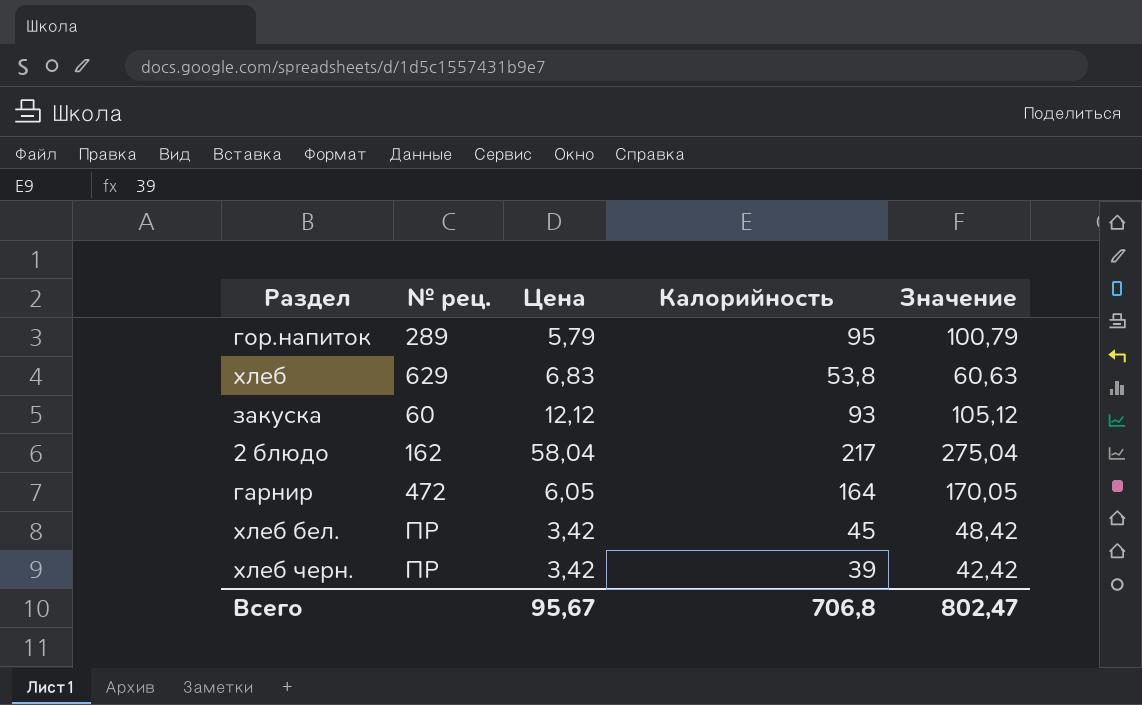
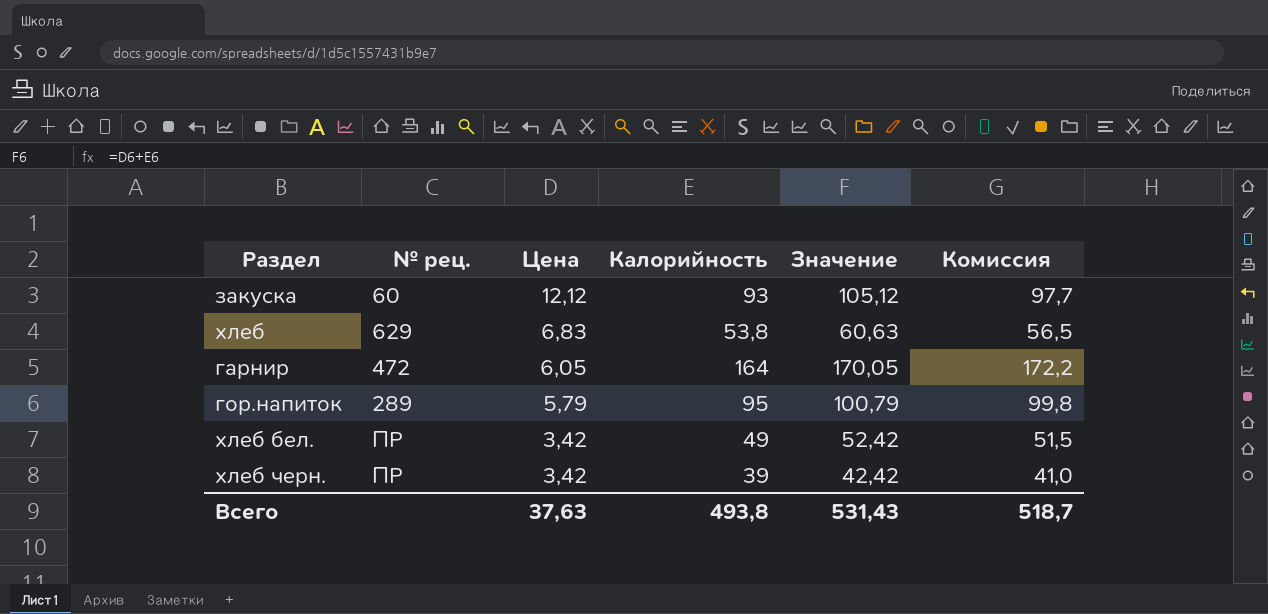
row order: none -> Цена descending
column Комиссия | formula: none -> [Калорийность] * 1,05
row 2 блюдо: 162 | 58,04 | 217 | 275,04 -> none
хлеб бел. | Калорийность: 45 -> 49
хлеб бел. | Значение: 48,42 -> 52,42
Всего | Цена: 95,67 -> 37,63
Всего | Калорийность: 706,8 -> 493,8
Всего | Значение: 802,47 -> 531,43

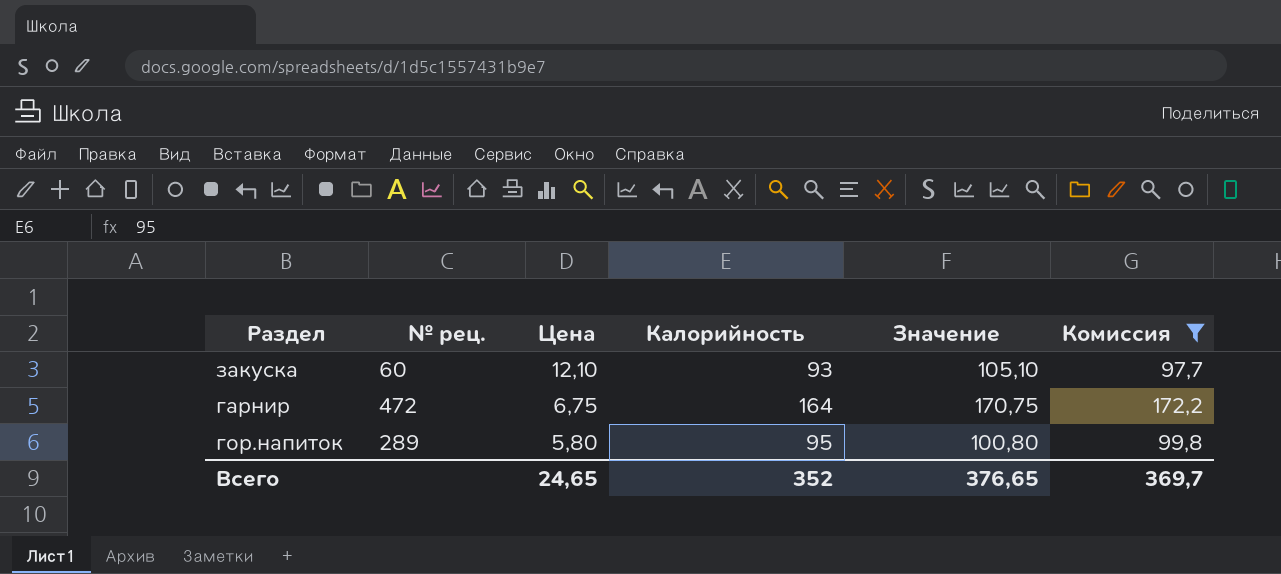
filter: none -> Комиссия >= 97,7
закуска | Цена: 12,12 -> 12,10
закуска | Значение: 105,12 -> 105,10
гарнир | Цена: 6,05 -> 6,75
гарнир | Значение: 170,05 -> 170,75
гор.напиток | Цена: 5,79 -> 5,80
гор.напиток | Значение: 100,79 -> 100,80
Всего | Цена: 37,63 -> 24,65
Всего | Калорийность: 493,8 -> 352
Всего | Значение: 531,43 -> 376,65
Всего | Комиссия: 518,7 -> 369,7

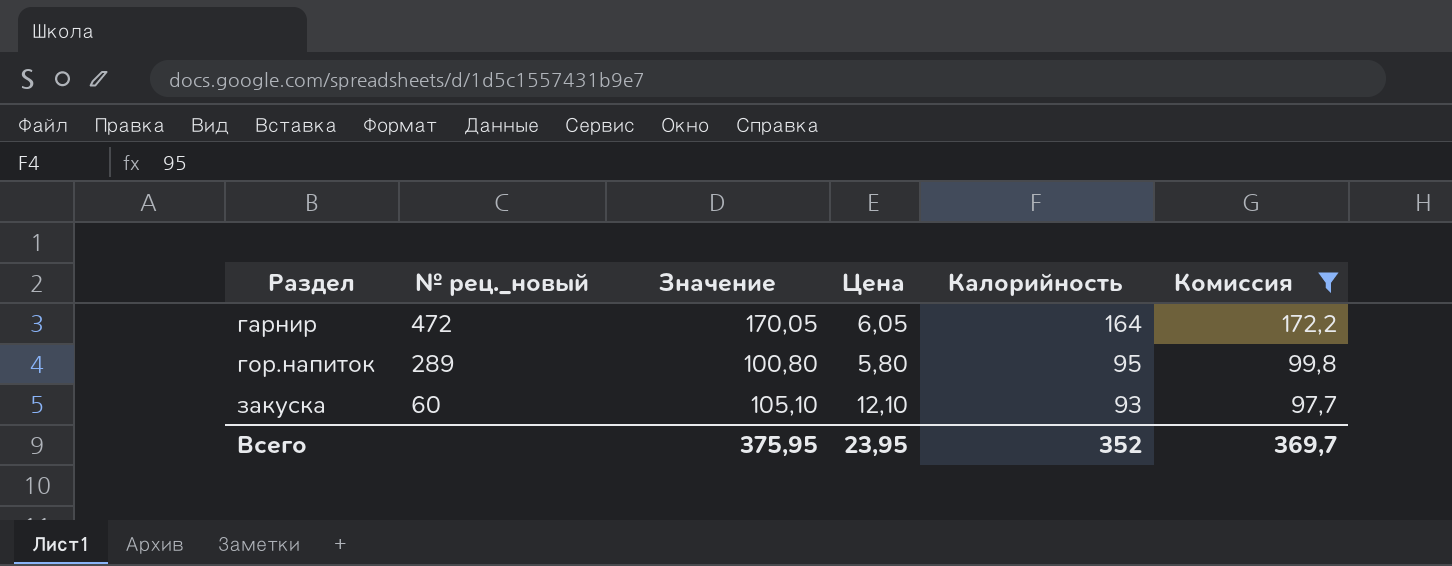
row order: Цена descending -> Раздел ascending
column name: № рец. -> № рец._новый
column Значение | position: 5 -> 3
гарнир | Значение: 170,75 -> 170,05
гарнир | Цена: 6,75 -> 6,05
Всего | Значение: 376,65 -> 375,95
Всего | Цена: 24,65 -> 23,95

